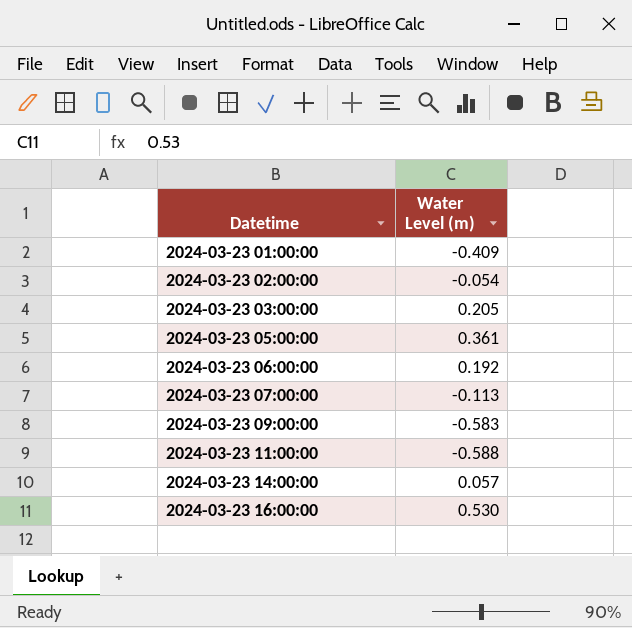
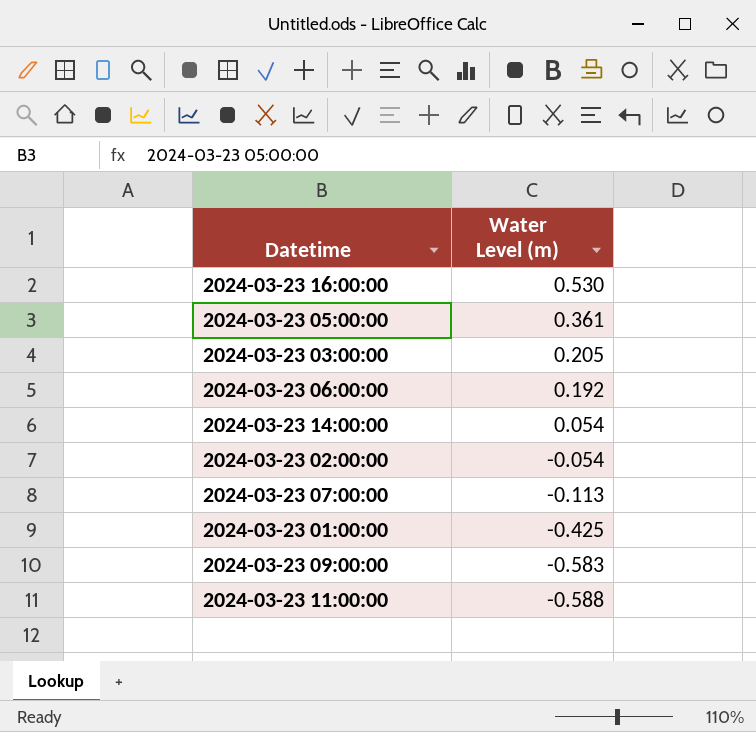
row order: Datetime ascending -> Water Level (m) descending
2024-03-23 14:00:00 | Water Level (m): 0.057 -> 0.054
2024-03-23 01:00:00 | Water Level (m): -0.409 -> -0.425

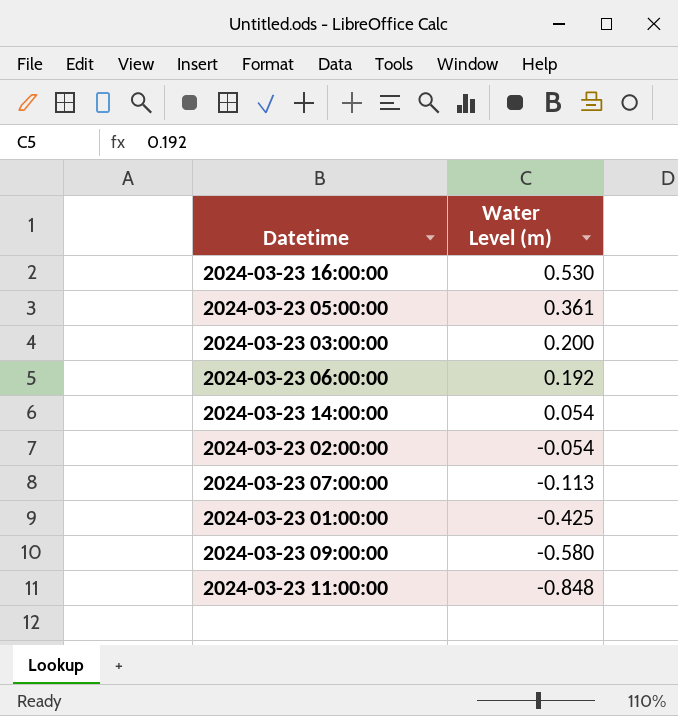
2024-03-23 03:00:00 | Water Level (m): 0.205 -> 0.200
2024-03-23 09:00:00 | Water Level (m): -0.583 -> -0.580
2024-03-23 11:00:00 | Water Level (m): -0.588 -> -0.848

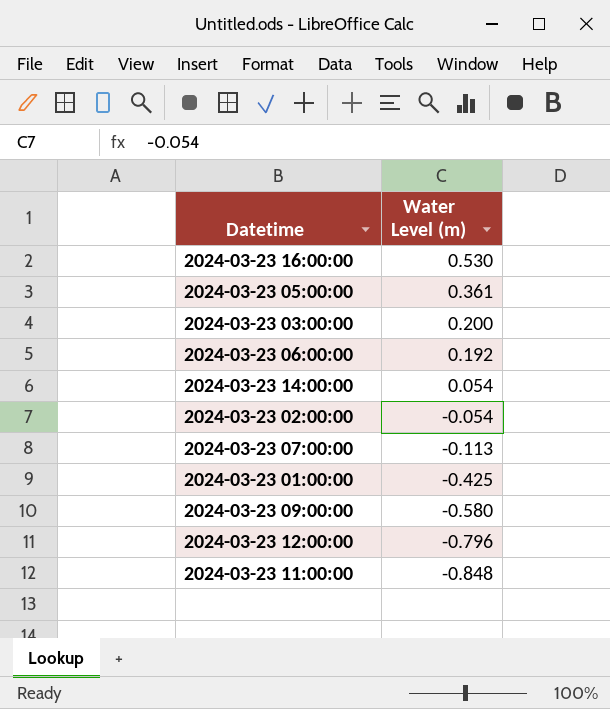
row 2024-03-23 12:00:00: none -> -0.796

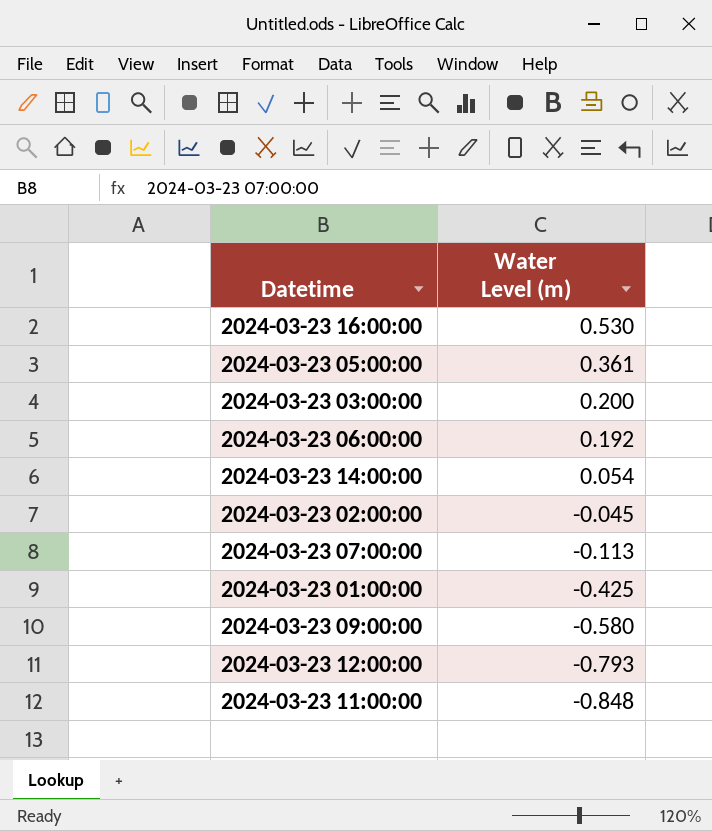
2024-03-23 02:00:00 | Water Level (m): -0.054 -> -0.045
2024-03-23 12:00:00 | Water Level (m): -0.796 -> -0.793

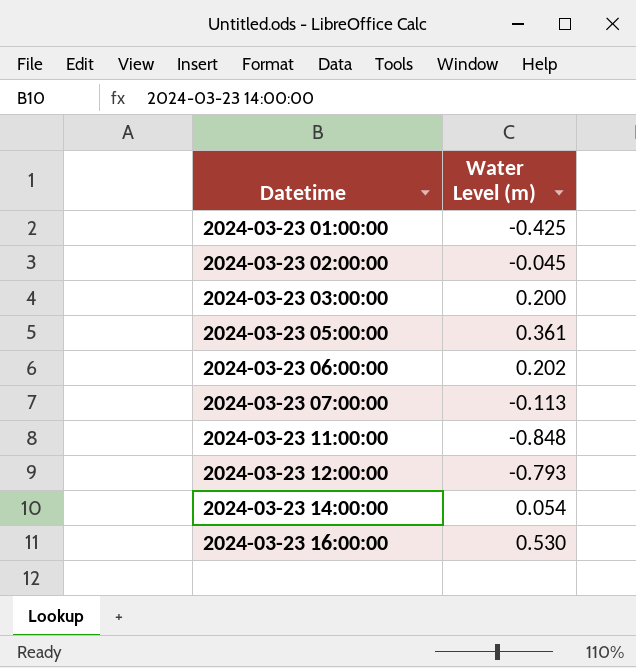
row order: Water Level (m) descending -> Datetime ascending
row 2024-03-23 09:00:00: -0.580 -> none
2024-03-23 06:00:00 | Water Level (m): 0.192 -> 0.202

